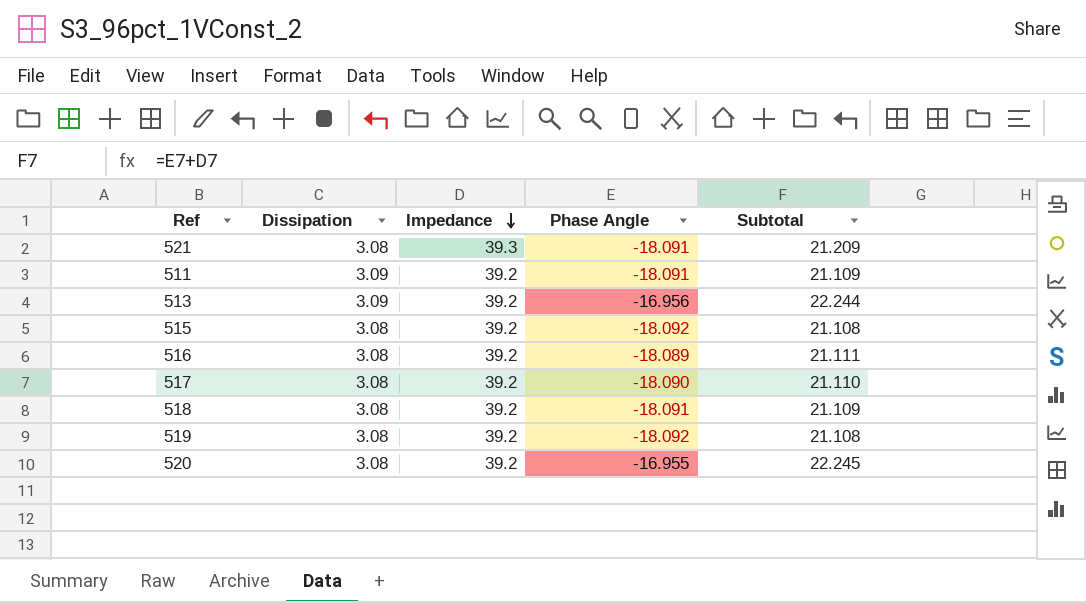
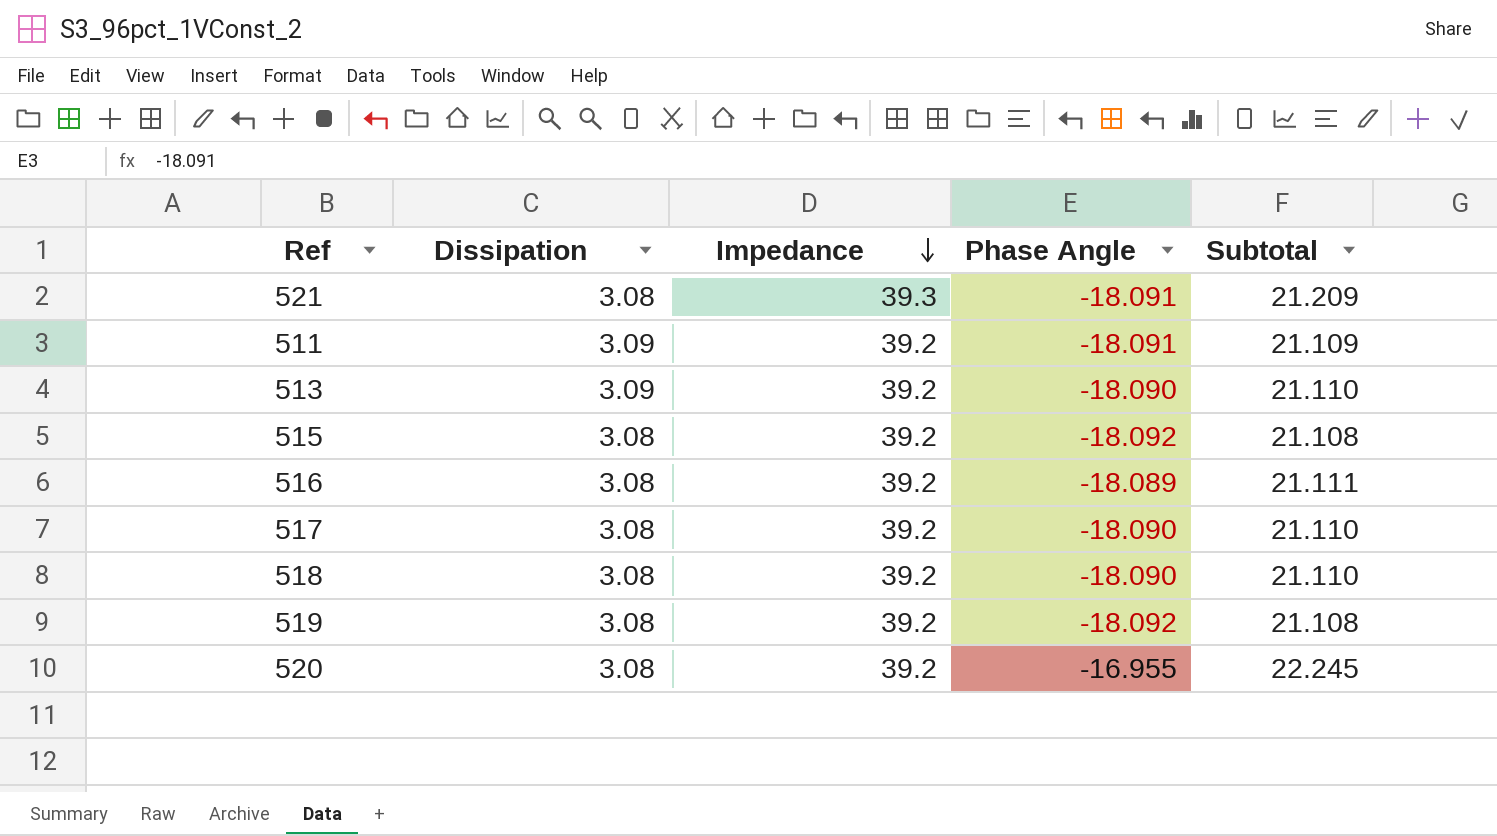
513 | Phase Angle: -16.956 -> -18.090
513 | Subtotal: 22.244 -> 21.110
518 | Phase Angle: -18.091 -> -18.090
518 | Subtotal: 21.109 -> 21.110

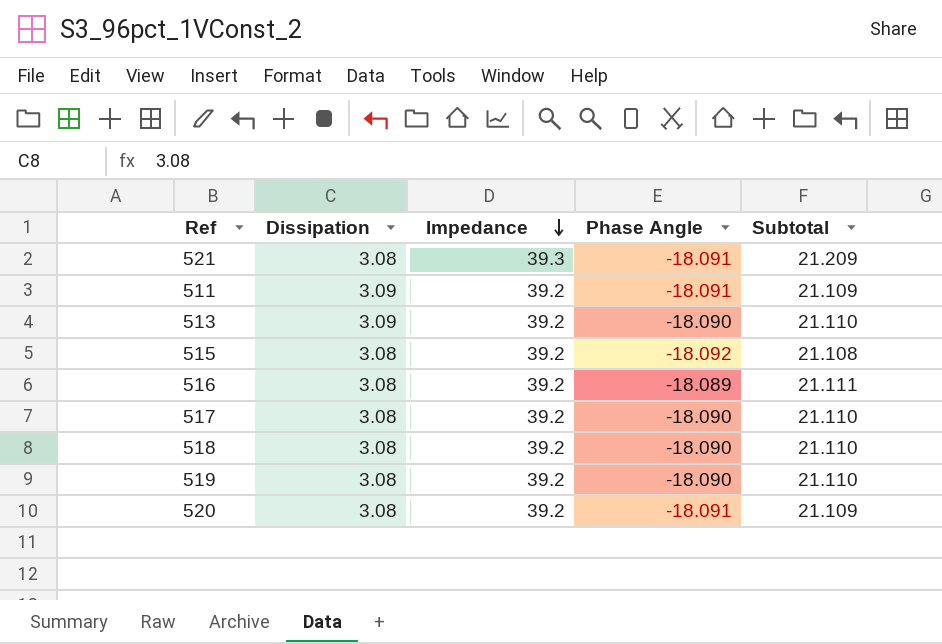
519 | Phase Angle: -18.092 -> -18.090
519 | Subtotal: 21.108 -> 21.110
520 | Phase Angle: -16.955 -> -18.091
520 | Subtotal: 22.245 -> 21.109

